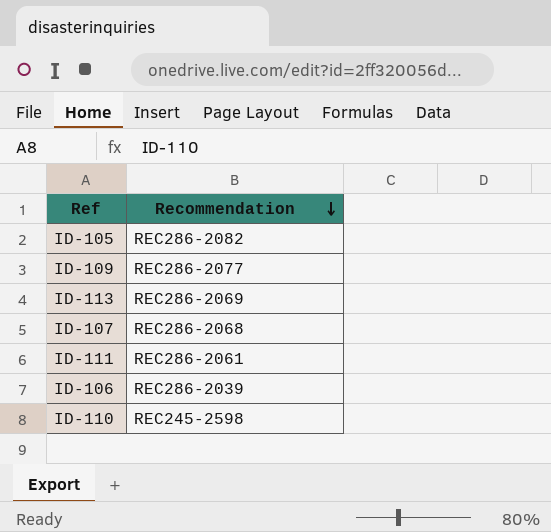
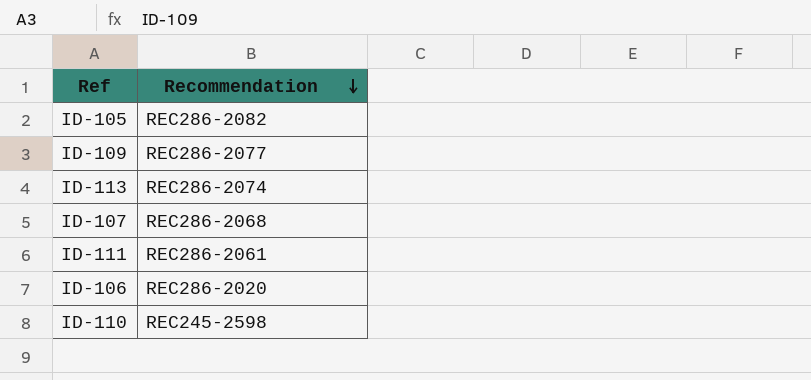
ID-113 | Recommendation: REC286-2069 -> REC286-2074
ID-106 | Recommendation: REC286-2039 -> REC286-2020

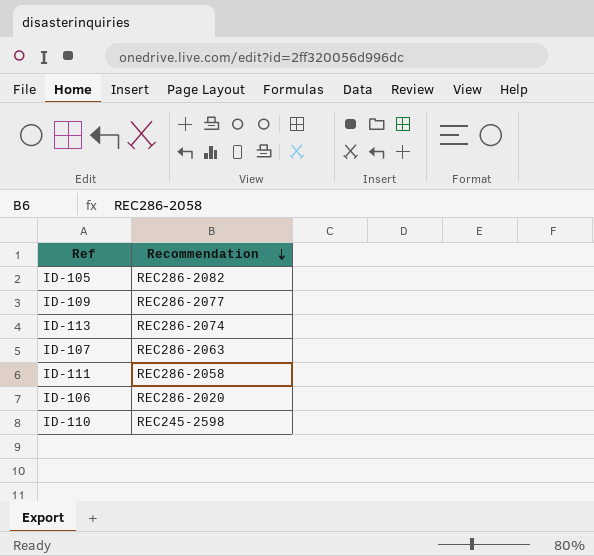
ID-107 | Recommendation: REC286-2068 -> REC286-2063
ID-111 | Recommendation: REC286-2061 -> REC286-2058

